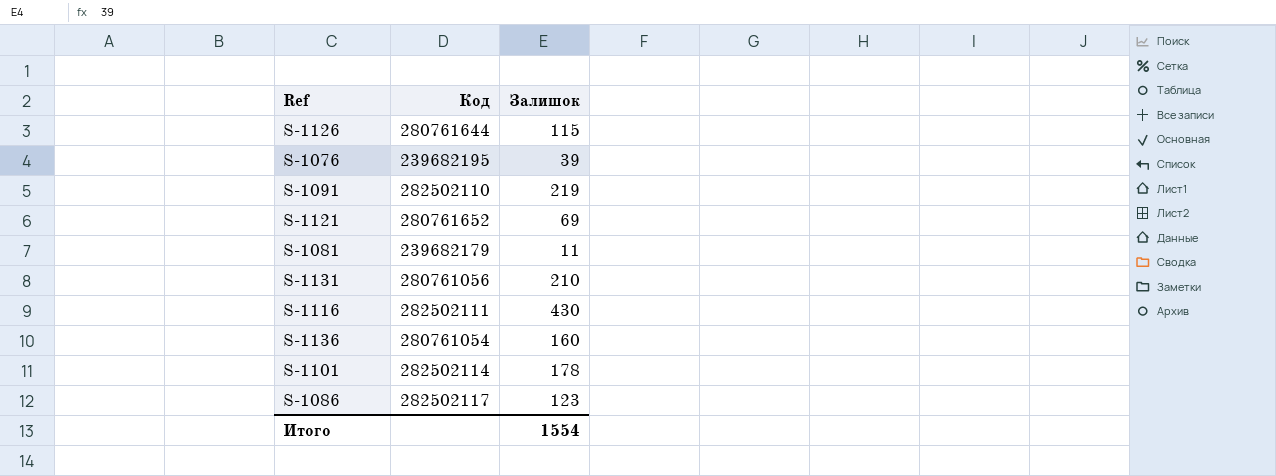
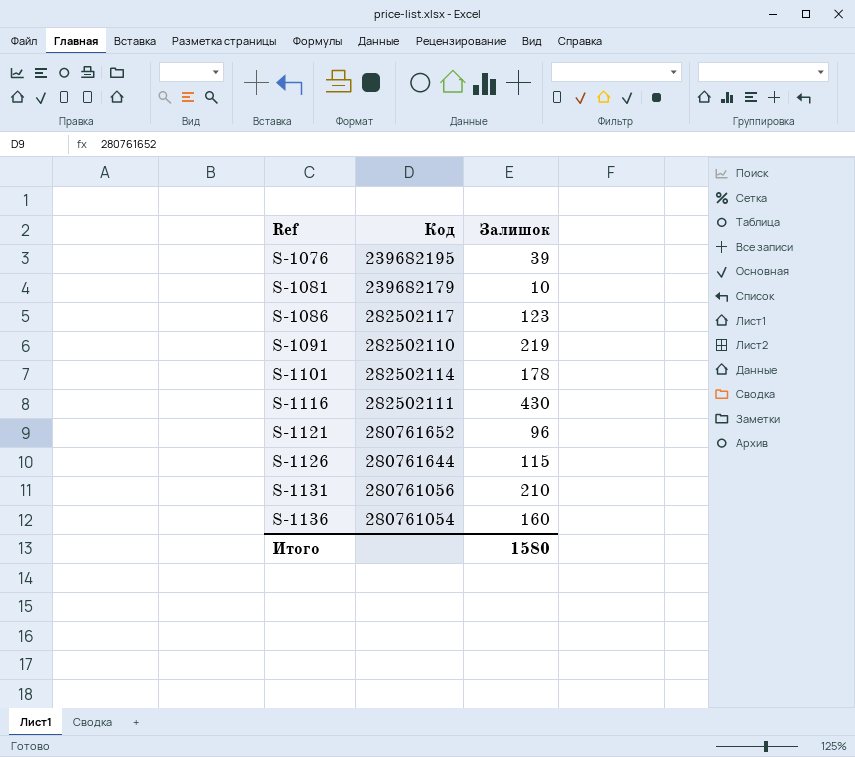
row order: none -> Ref ascending
S-1081 | Залишок: 11 -> 10
S-1121 | Залишок: 69 -> 96
Итого | Залишок: 1554 -> 1580

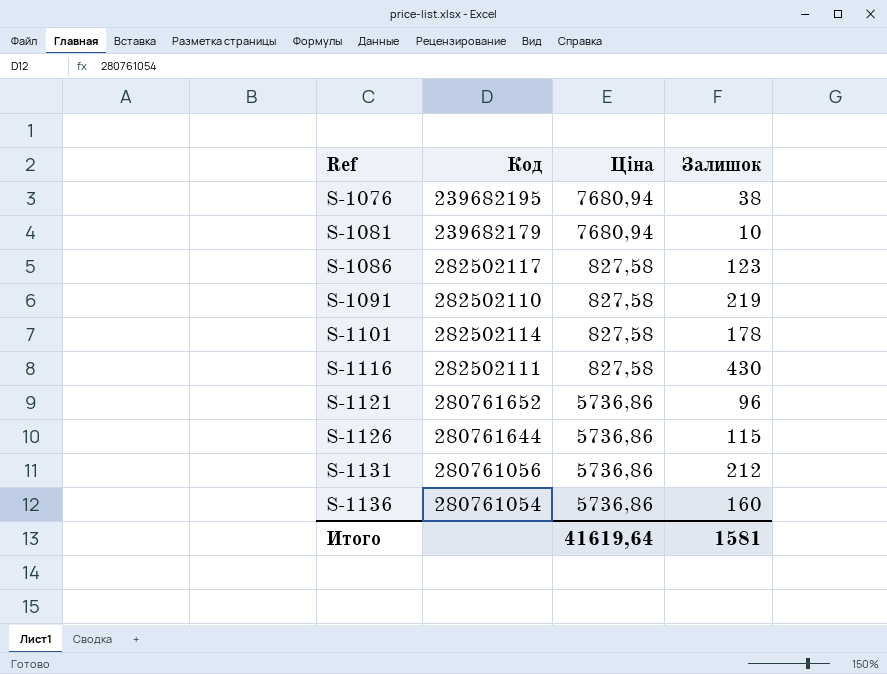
column Ціна | position: none -> 3
S-1076 | Залишок: 39 -> 38
S-1131 | Залишок: 210 -> 212
Итого | Залишок: 1580 -> 1581

